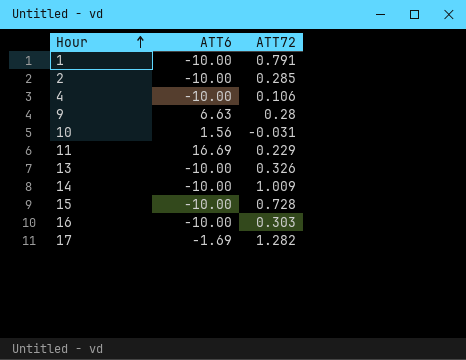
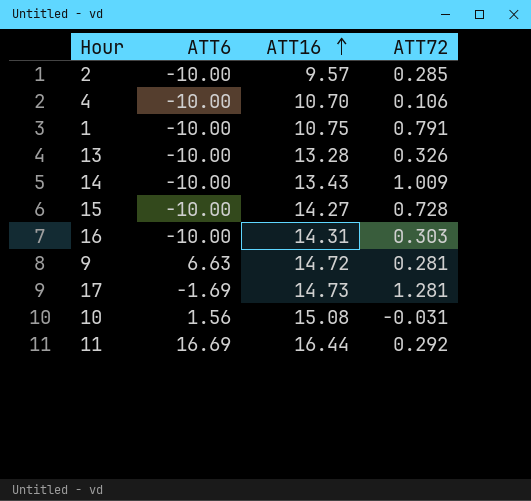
row order: Hour ascending -> ATT16 ascending
column ATT16 | position: none -> 3
9 | ATT72: 0.28 -> 0.281
17 | ATT72: 1.282 -> 1.281
11 | ATT72: 0.229 -> 0.292

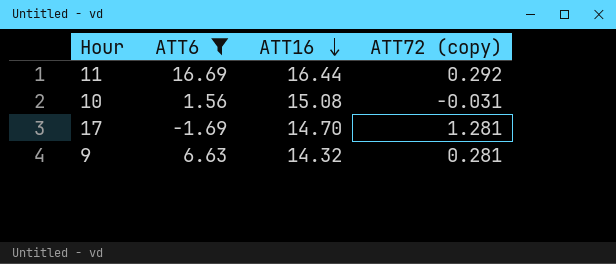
filter: none -> ATT6 != -10.00
row order: ATT16 ascending -> ATT16 descending
column name: ATT72 -> ATT72 (copy)
17 | ATT16: 14.73 -> 14.70
9 | ATT16: 14.72 -> 14.32

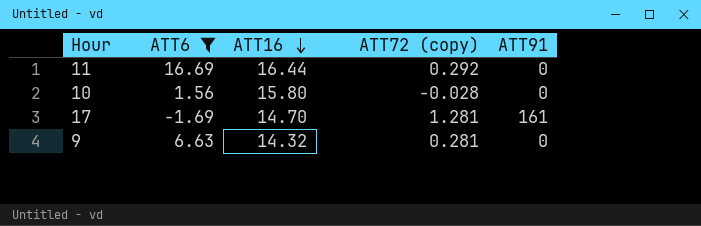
column ATT91 | position: none -> 5
10 | ATT16: 15.08 -> 15.80
10 | ATT72 (copy): -0.031 -> -0.028

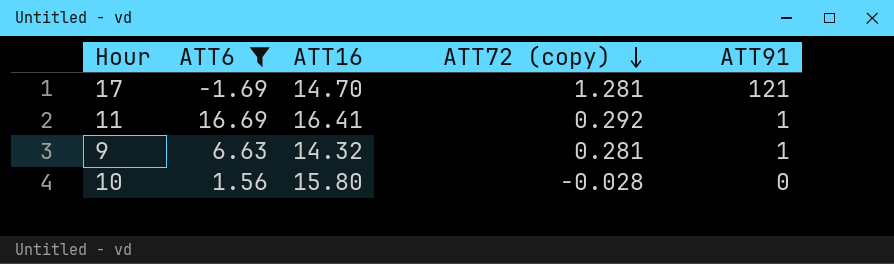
row order: ATT16 descending -> ATT72 (copy) descending
17 | ATT91: 161 -> 121
11 | ATT16: 16.44 -> 16.41
11 | ATT91: 0 -> 1
9 | ATT91: 0 -> 1

